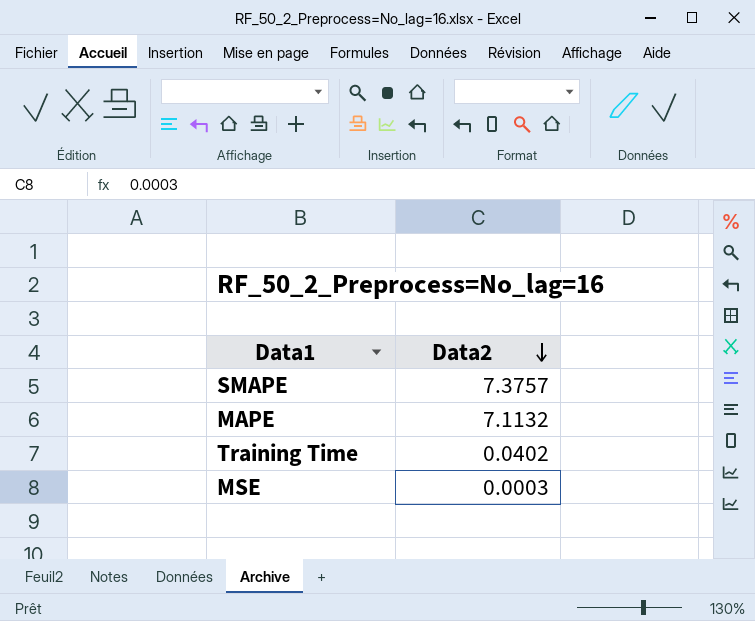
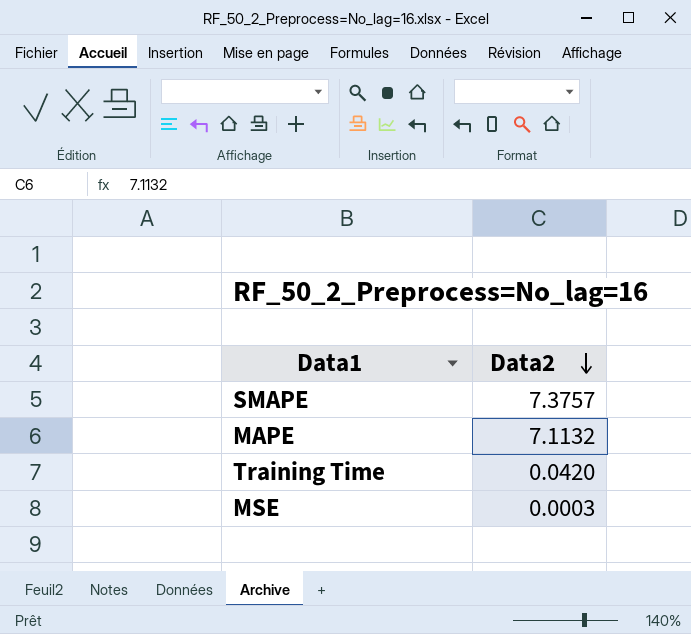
Training Time | Data2: 0.0402 -> 0.0420

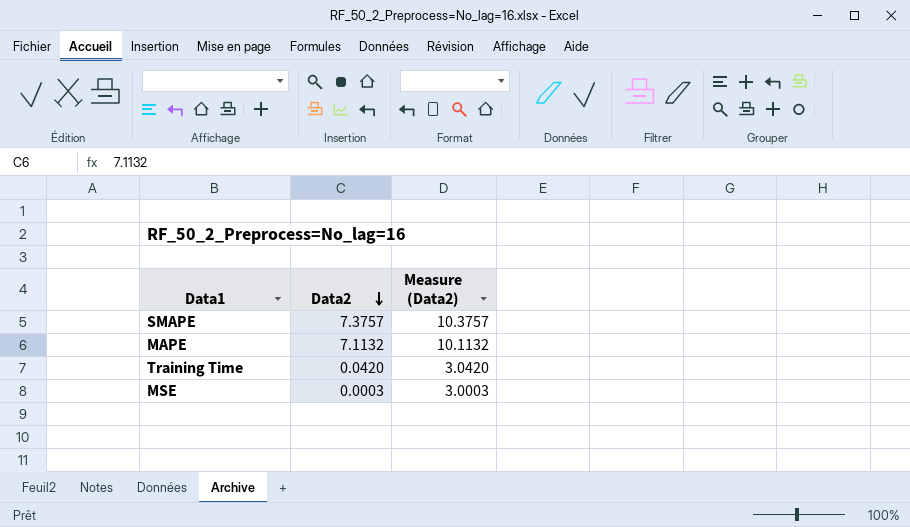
column Measure (Data2) | formula: none -> [Data2] + 3

